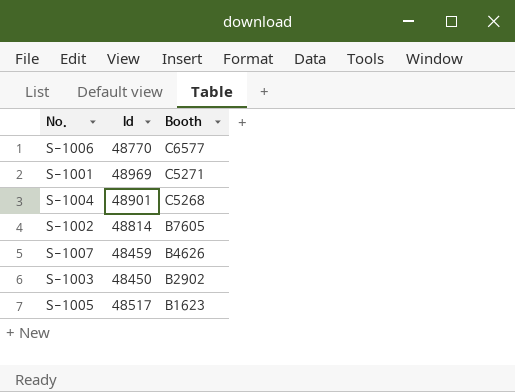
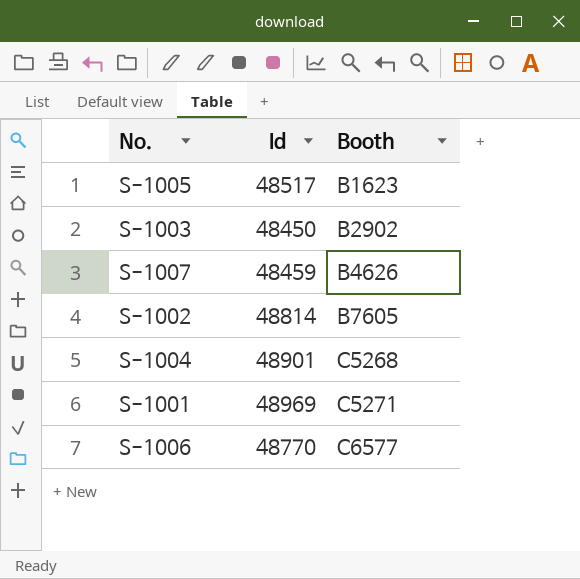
row order: Booth descending -> Booth ascending

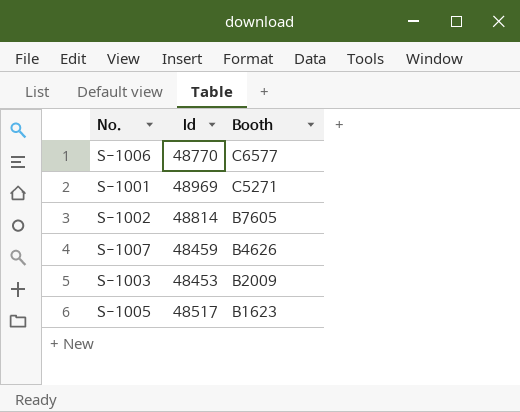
row order: Booth ascending -> Booth descending
row S-1004: 48901 | C5268 -> none
S-1003 | Id: 48450 -> 48453
S-1003 | Booth: B2902 -> B2009

